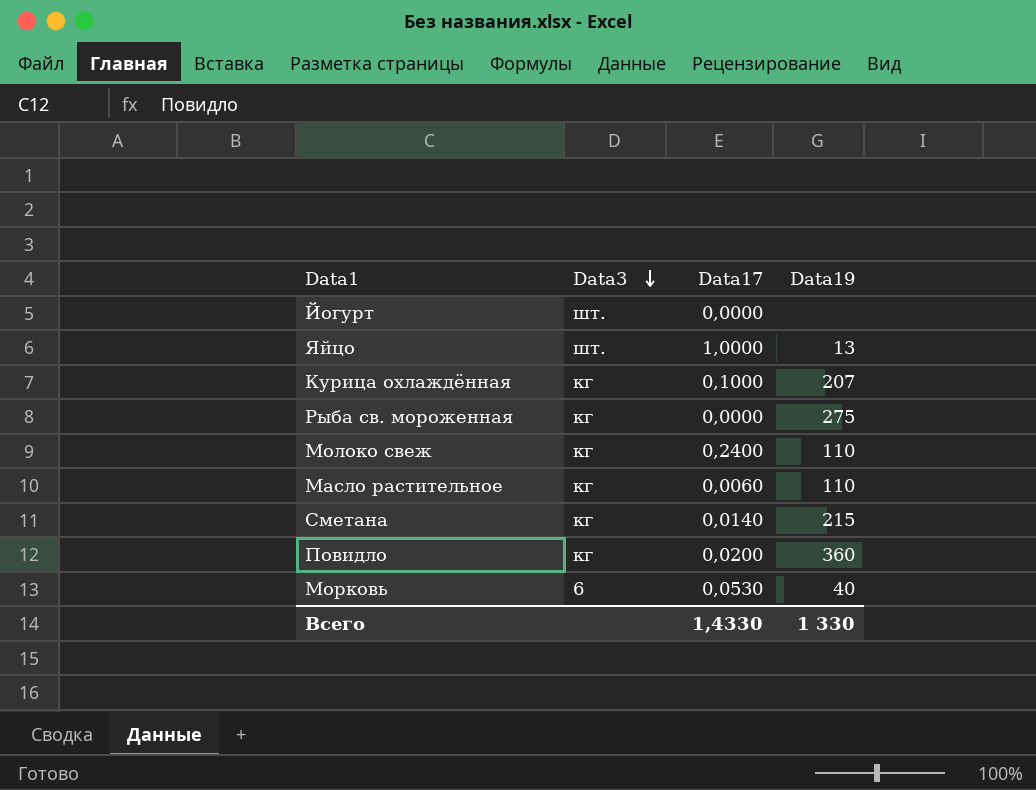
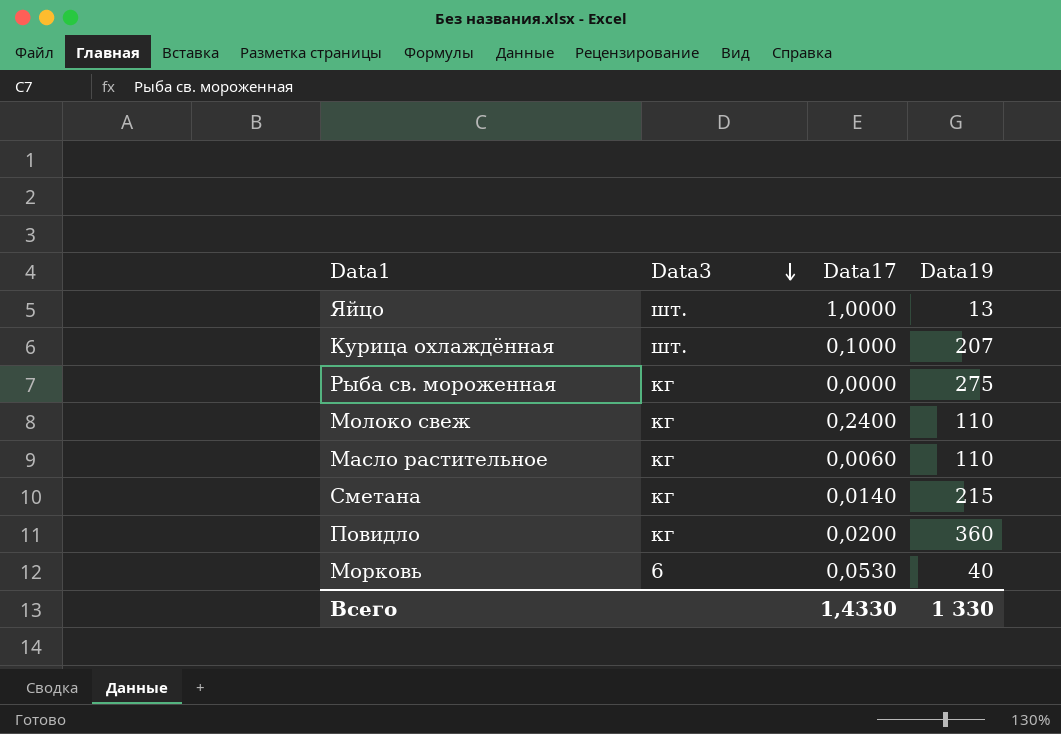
row Йогурт: шт. | 0,0000 | none -> none
Курица охлаждённая | Data3: кг -> шт.

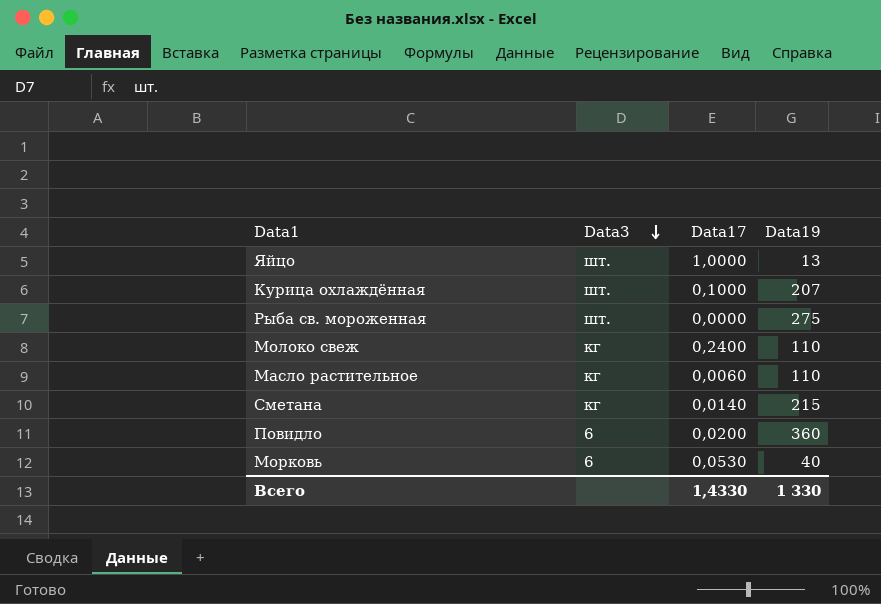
Рыба св. мороженная | Data3: кг -> шт.
Повидло | Data3: кг -> 6

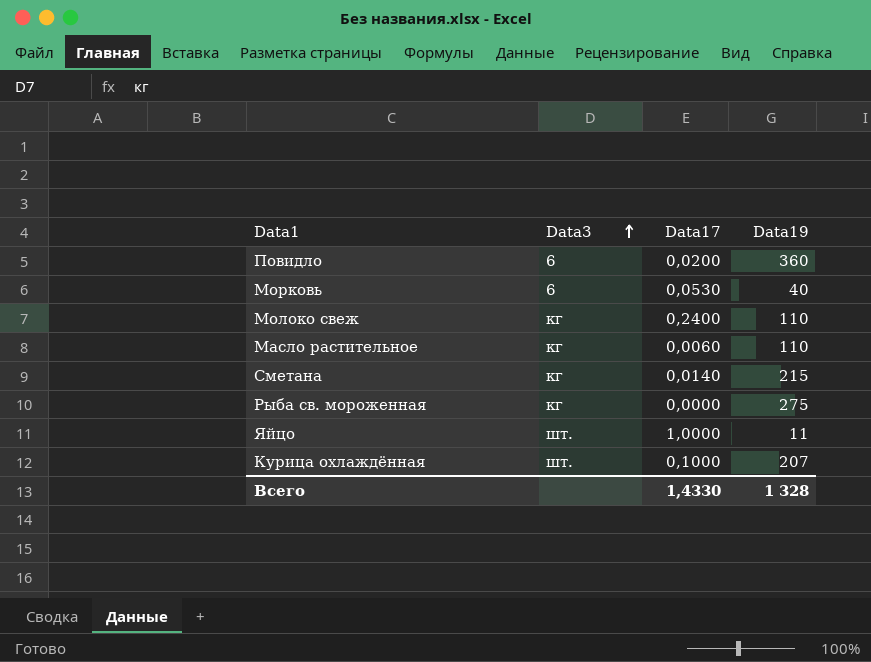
row order: Data3 descending -> Data3 ascending
Рыба св. мороженная | Data3: шт. -> кг
Яйцо | Data19: 13 -> 11
Всего | Data19: 1 330 -> 1 328

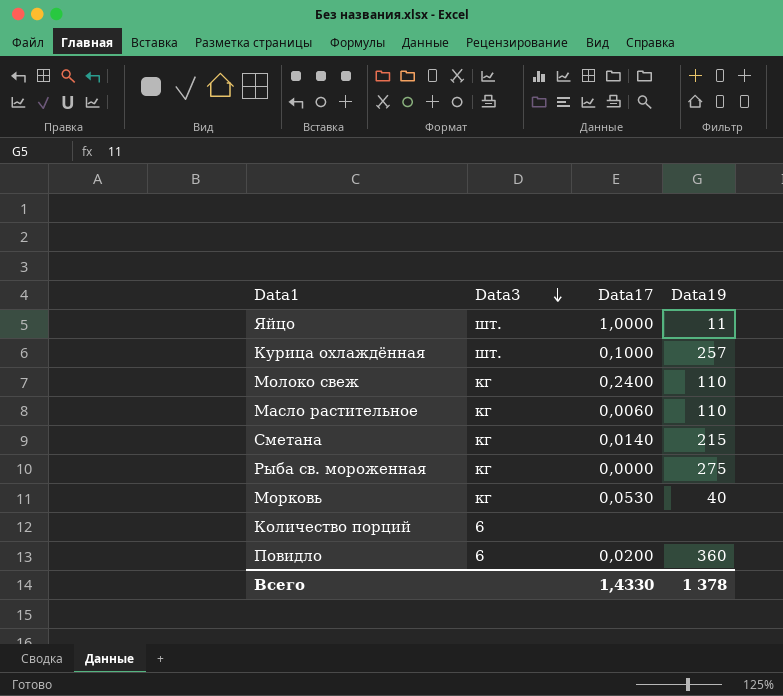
row order: Data3 ascending -> Data3 descending
Курица охлаждённая | Data19: 207 -> 257
Морковь | Data3: 6 -> кг
row Количество порций: none -> 6 | none | none
Всего | Data19: 1 328 -> 1 378

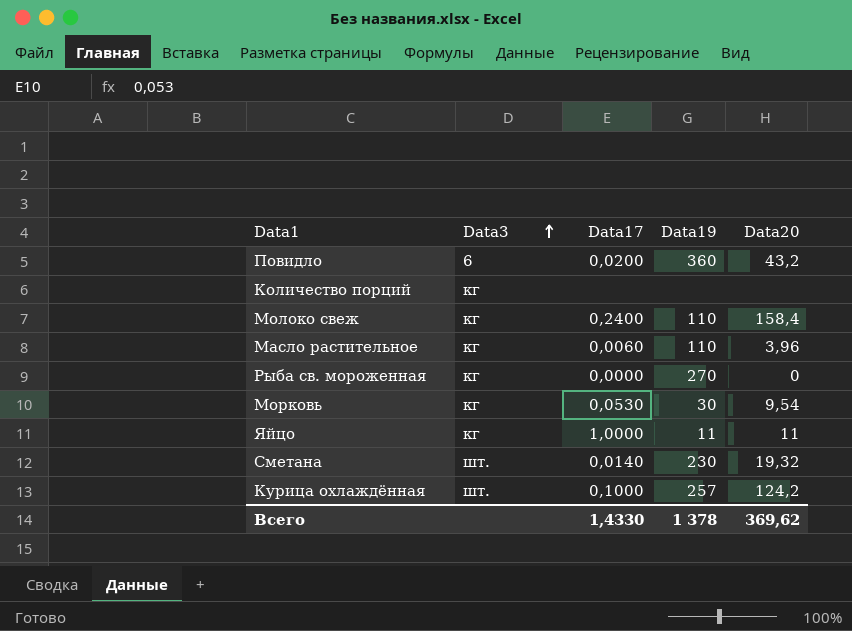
row order: Data3 descending -> Data3 ascending
column Data20 | position: none -> 5
Количество порций | Data3: 6 -> кг
Рыба св. мороженная | Data19: 275 -> 270
Морковь | Data19: 40 -> 30
Яйцо | Data3: шт. -> кг
Сметана | Data3: кг -> шт.
Сметана | Data19: 215 -> 230

